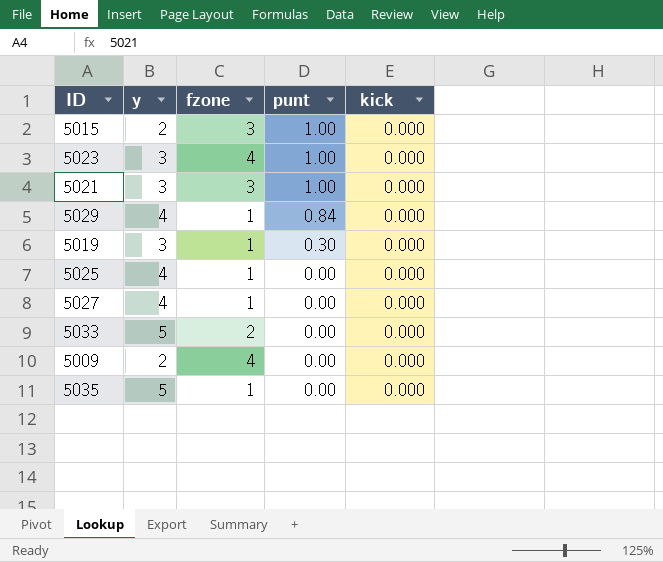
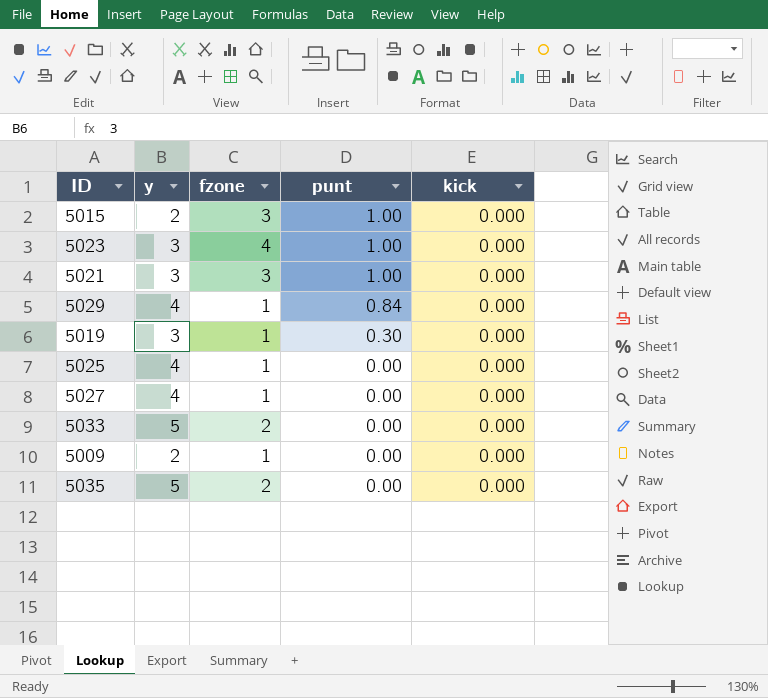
5009 | fzone: 4 -> 1
5035 | fzone: 1 -> 2

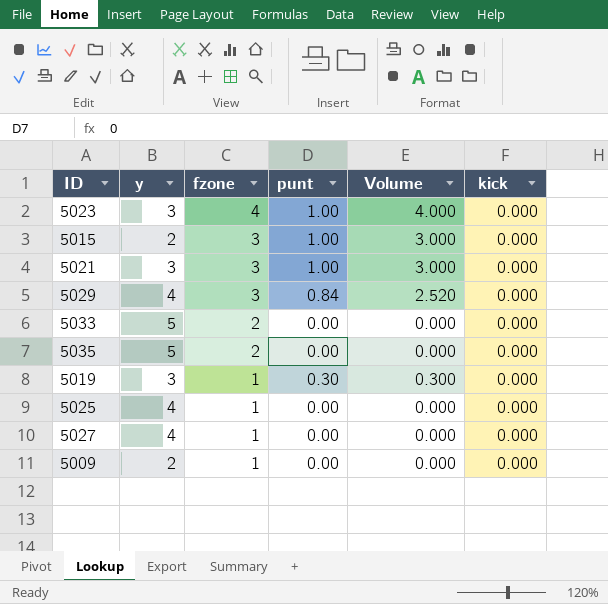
row order: punt descending -> fzone descending
column Volume | formula: none -> [fzone] * [punt]
5029 | fzone: 1 -> 3

